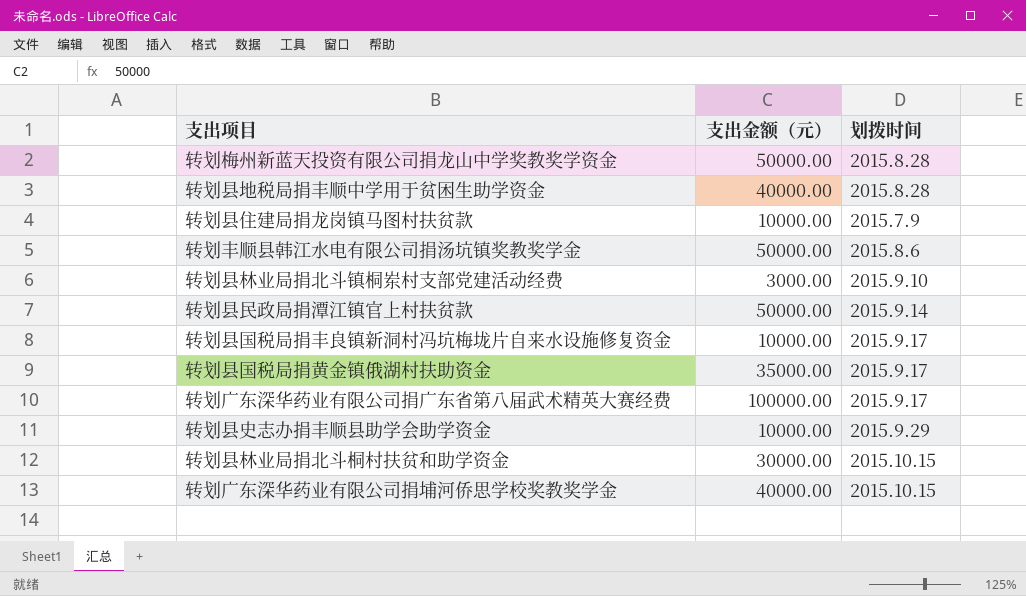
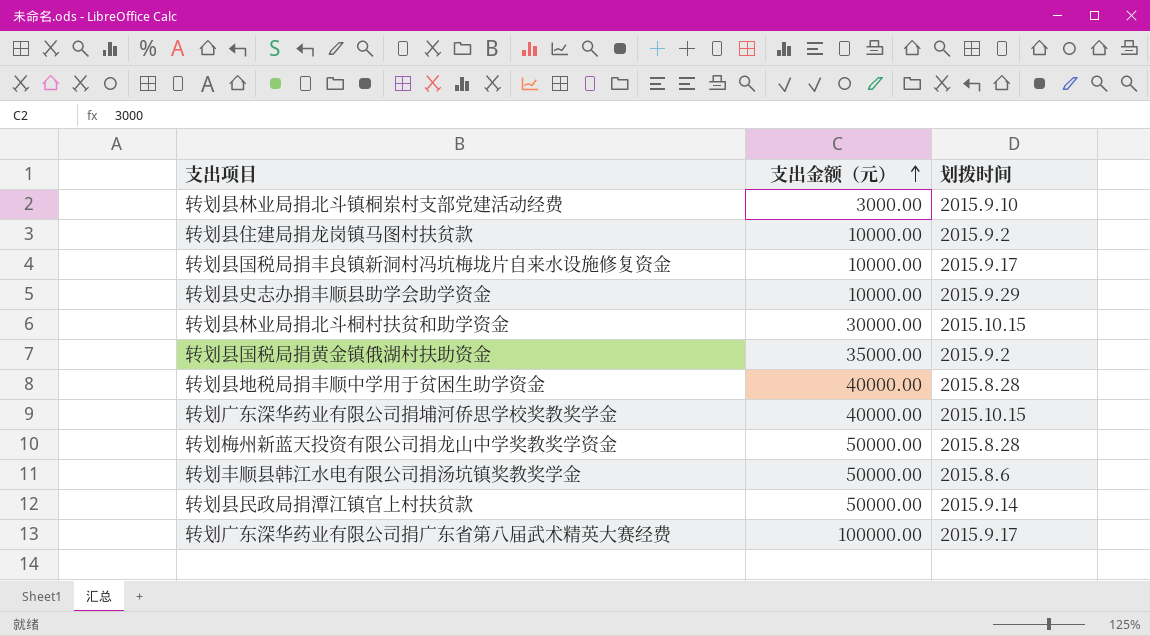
row order: none -> 支出金额（元） ascending
转划县住建局捐龙岗镇马图村扶贫款 | 划拨时间: 2015.7.9 -> 2015.9.2
转划县国税局捐黄金镇俄湖村扶助资金 | 划拨时间: 2015.9.17 -> 2015.9.2

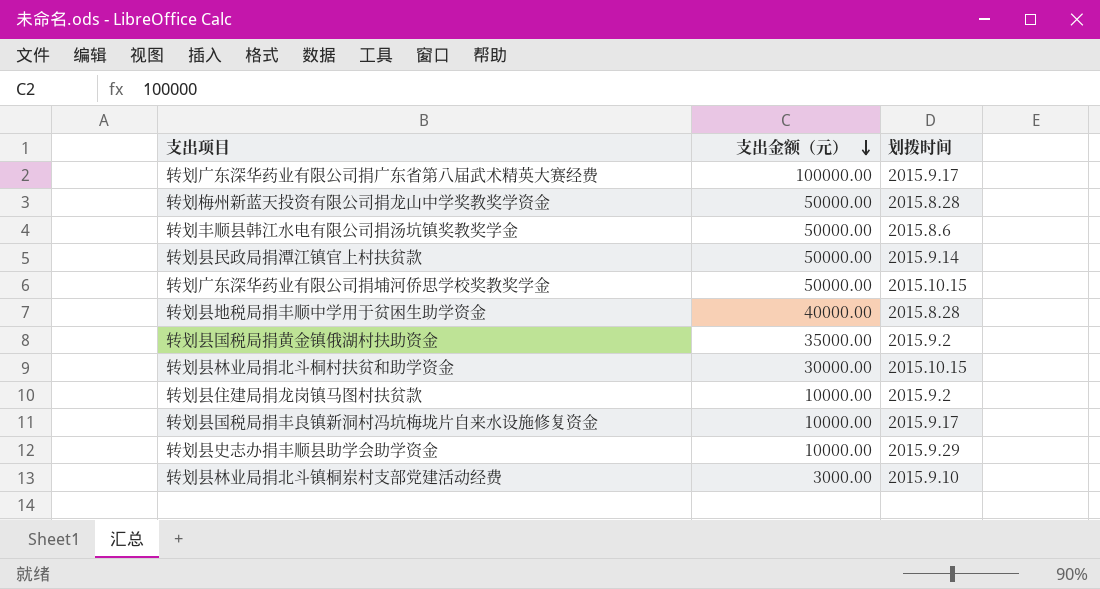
row order: 支出金额（元） ascending -> 支出金额（元） descending
转划广东深华药业有限公司捐埔河侨思学校奖教奖学金 | 支出金额（元）: 40000.00 -> 50000.00

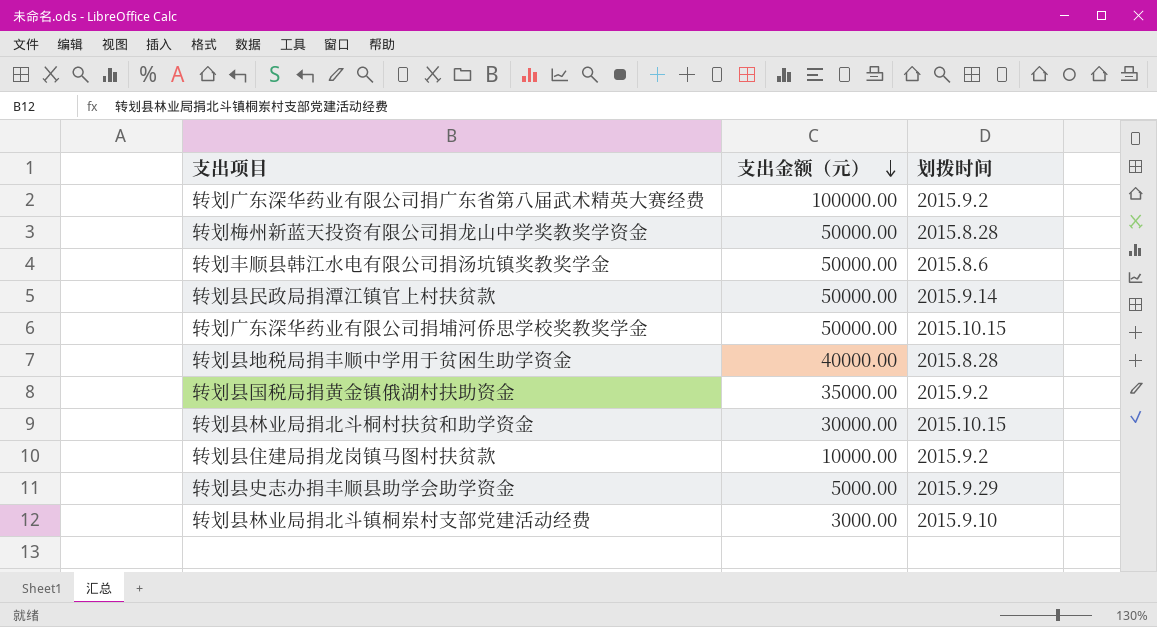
row 转划县国税局捐丰良镇新洞村冯坑梅垅片自来水设施修复资金: 10000.00 | 2015.9.17 -> none
转划广东深华药业有限公司捐广东省第八届武术精英大赛经费 | 划拨时间: 2015.9.17 -> 2015.9.2
转划县史志办捐丰顺县助学会助学资金 | 支出金额（元）: 10000.00 -> 5000.00

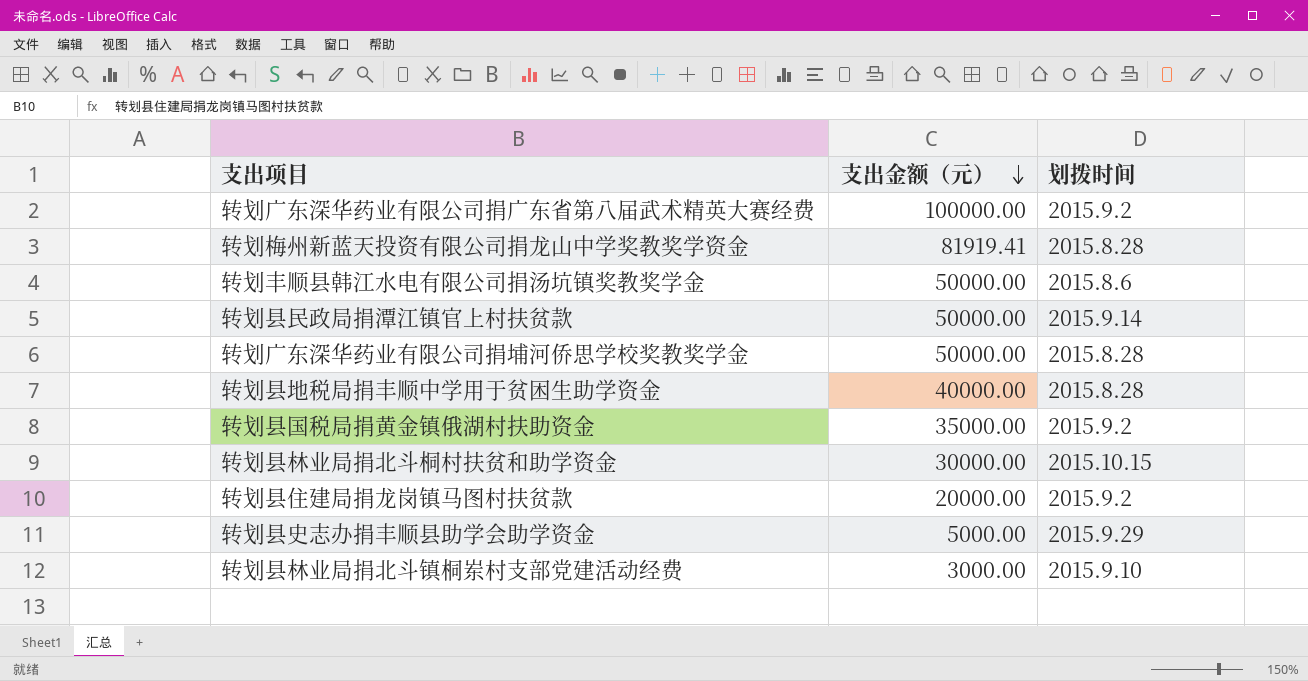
转划梅州新蓝天投资有限公司捐龙山中学奖教奖学资金 | 支出金额（元）: 50000.00 -> 81919.41
转划广东深华药业有限公司捐埔河侨思学校奖教奖学金 | 划拨时间: 2015.10.15 -> 2015.8.28
转划县住建局捐龙岗镇马图村扶贫款 | 支出金额（元）: 10000.00 -> 20000.00

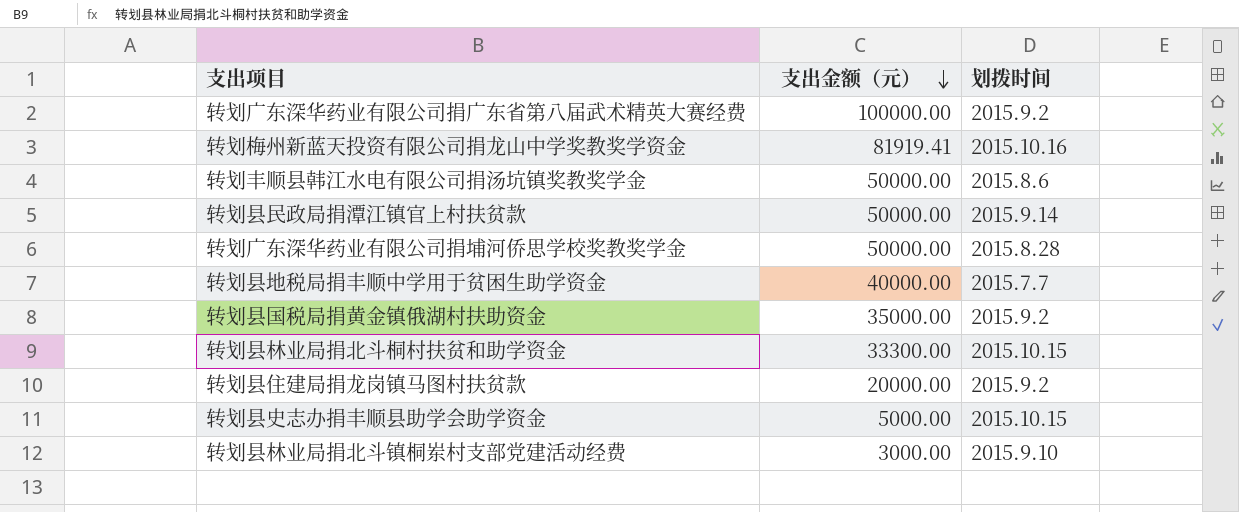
转划梅州新蓝天投资有限公司捐龙山中学奖教奖学资金 | 划拨时间: 2015.8.28 -> 2015.10.16
转划县地税局捐丰顺中学用于贫困生助学资金 | 划拨时间: 2015.8.28 -> 2015.7.7
转划县林业局捐北斗桐村扶贫和助学资金 | 支出金额（元）: 30000.00 -> 33300.00
转划县史志办捐丰顺县助学会助学资金 | 划拨时间: 2015.9.29 -> 2015.10.15

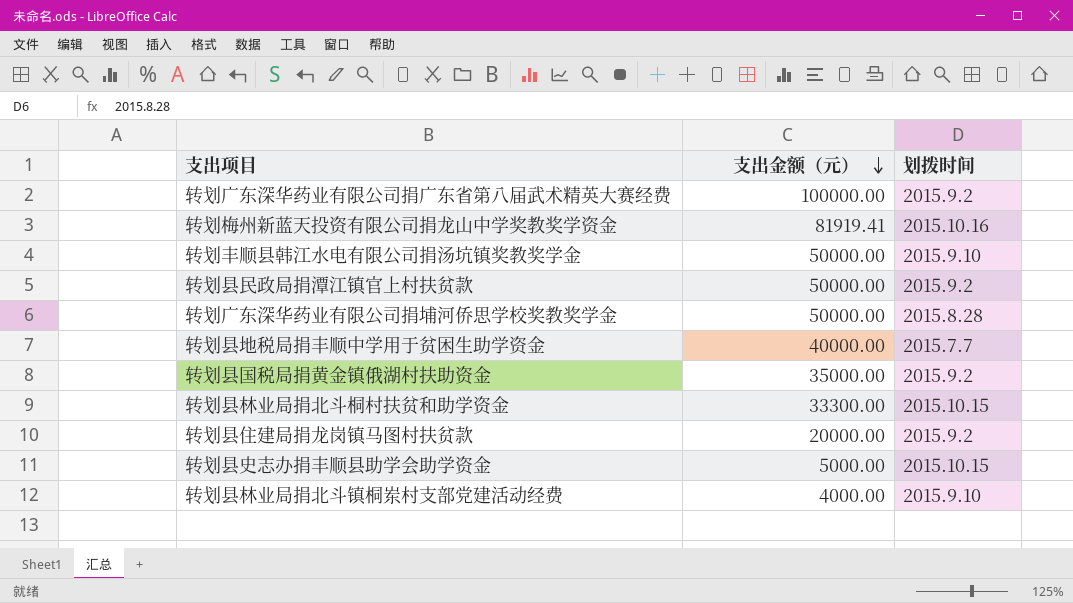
转划丰顺县韩江水电有限公司捐汤坑镇奖教奖学金 | 划拨时间: 2015.8.6 -> 2015.9.10
转划县民政局捐潭江镇官上村扶贫款 | 划拨时间: 2015.9.14 -> 2015.9.2
转划县林业局捐北斗镇桐岽村支部党建活动经费 | 支出金额（元）: 3000.00 -> 4000.00

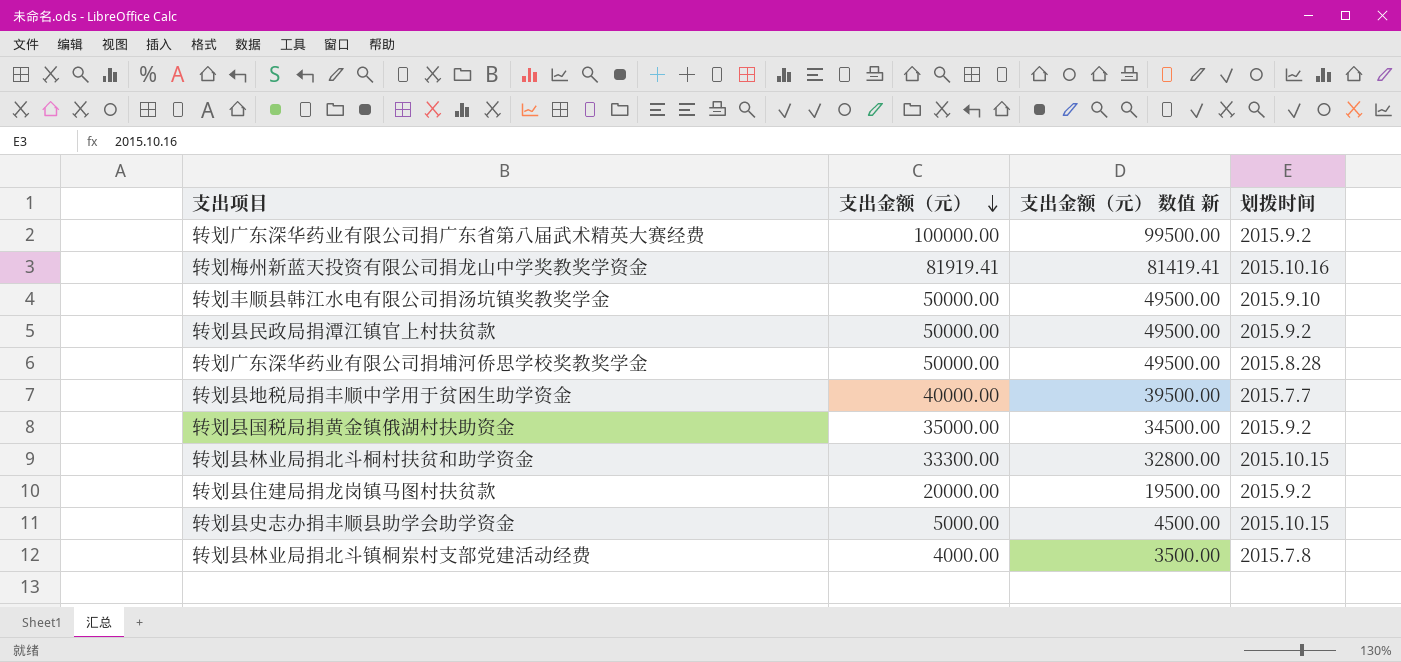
column 支出金额（元） 数值 新 | formula: none -> [支出金额（元）] - 500
转划县林业局捐北斗镇桐岽村支部党建活动经费 | 划拨时间: 2015.9.10 -> 2015.7.8

